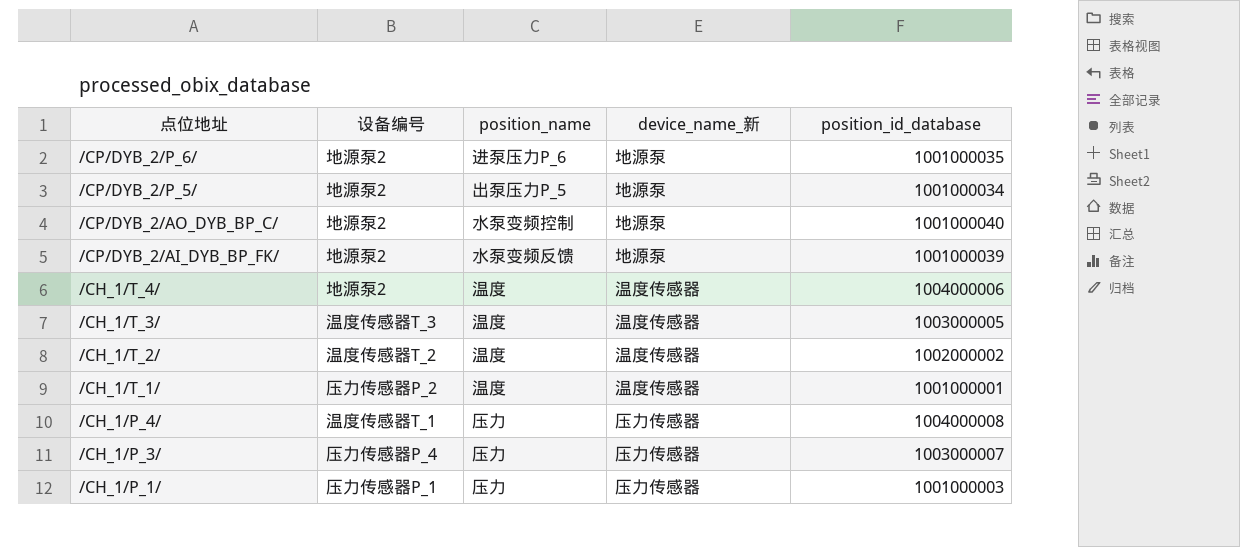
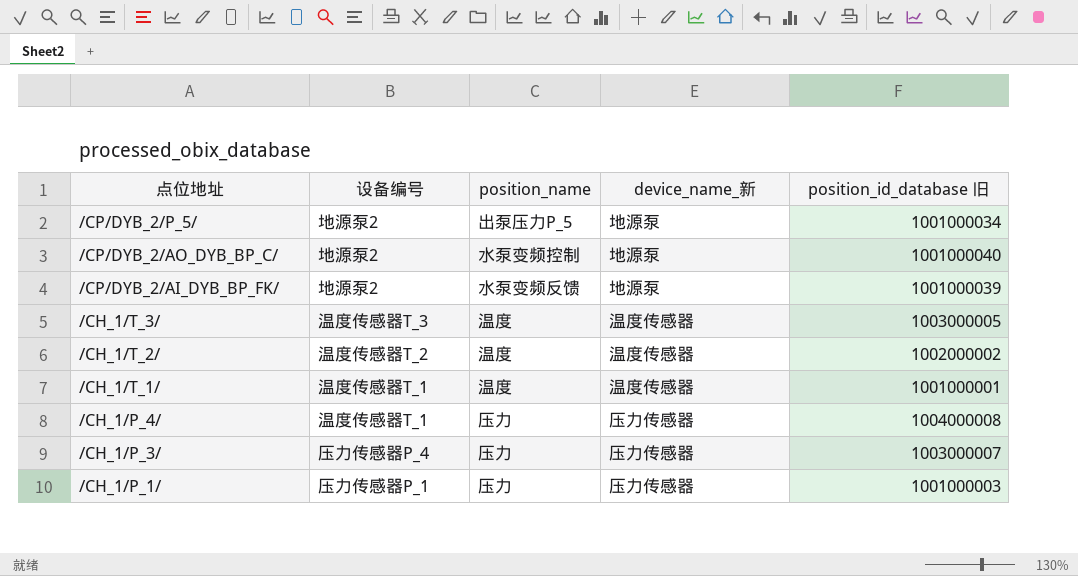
column name: position_id_database -> position_id_database 旧
row /CP/DYB_2/P_6/: 地源泵2 | 进泵压力P_6 | 地源泵 | 1001000035 -> none
row /CH_1/T_4/: 地源泵2 | 温度 | 温度传感器 | 1004000006 -> none
/CH_1/T_1/ | 设备编号: 压力传感器P_2 -> 温度传感器T_1

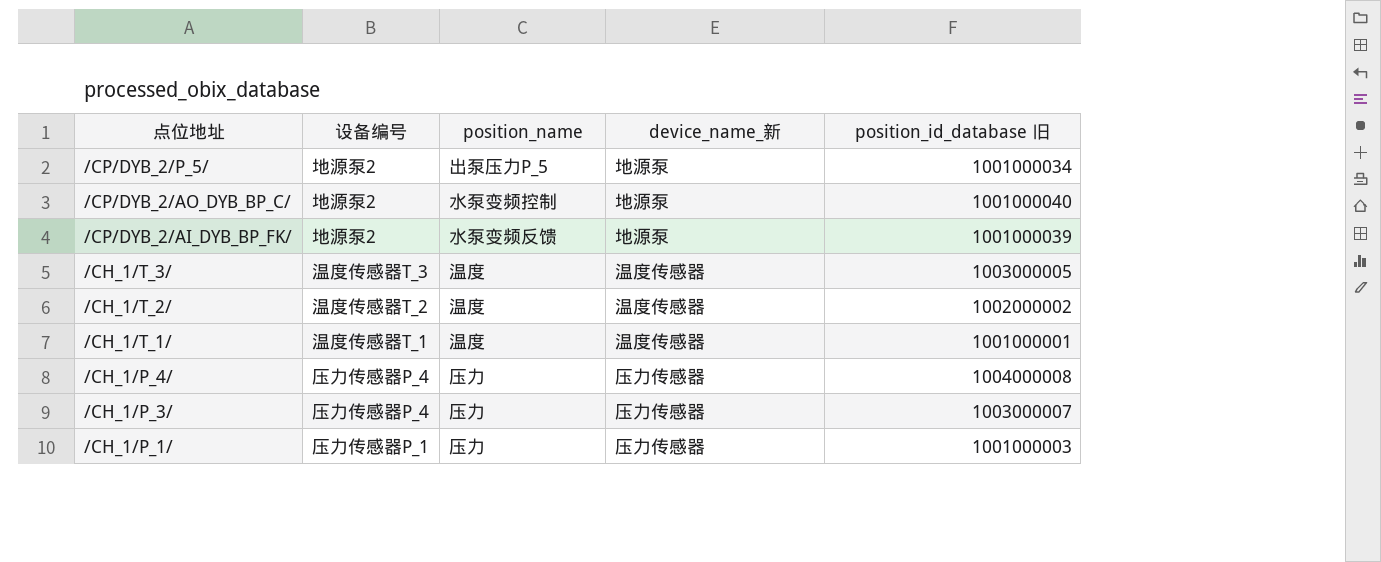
/CH_1/P_4/ | 设备编号: 温度传感器T_1 -> 压力传感器P_4

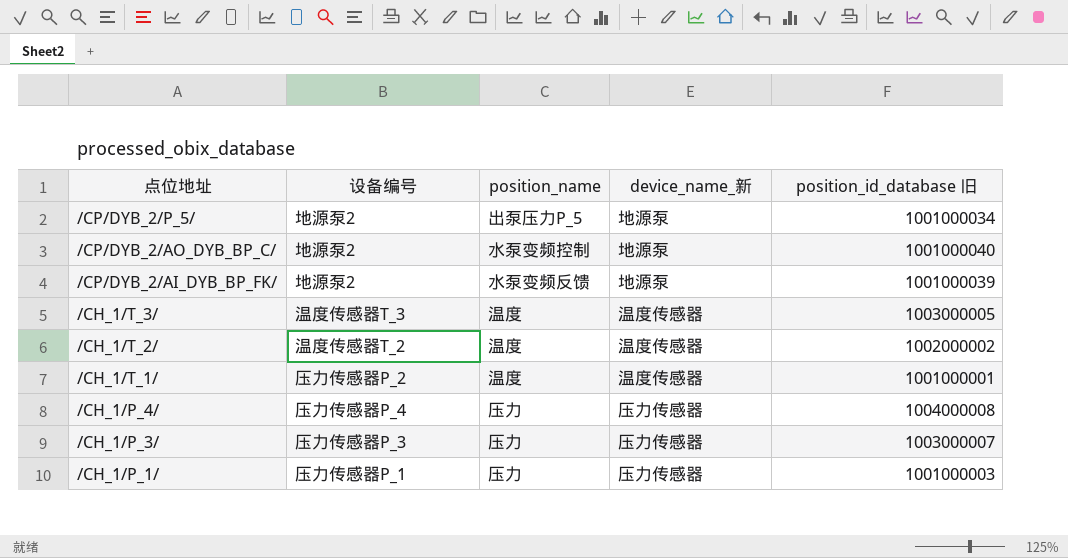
/CH_1/T_1/ | 设备编号: 温度传感器T_1 -> 压力传感器P_2
/CH_1/P_3/ | 设备编号: 压力传感器P_4 -> 压力传感器P_3

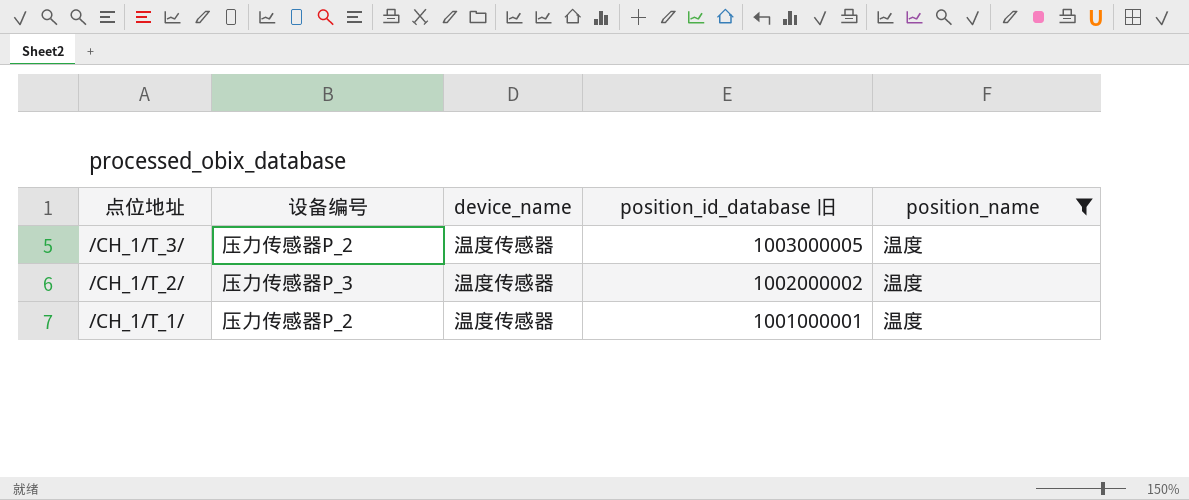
filter: none -> position_name = 温度
column name: device_name_新 -> device_name
column position_name | position: 3 -> 5
/CH_1/T_3/ | 设备编号: 温度传感器T_3 -> 压力传感器P_2
/CH_1/T_2/ | 设备编号: 温度传感器T_2 -> 压力传感器P_3

